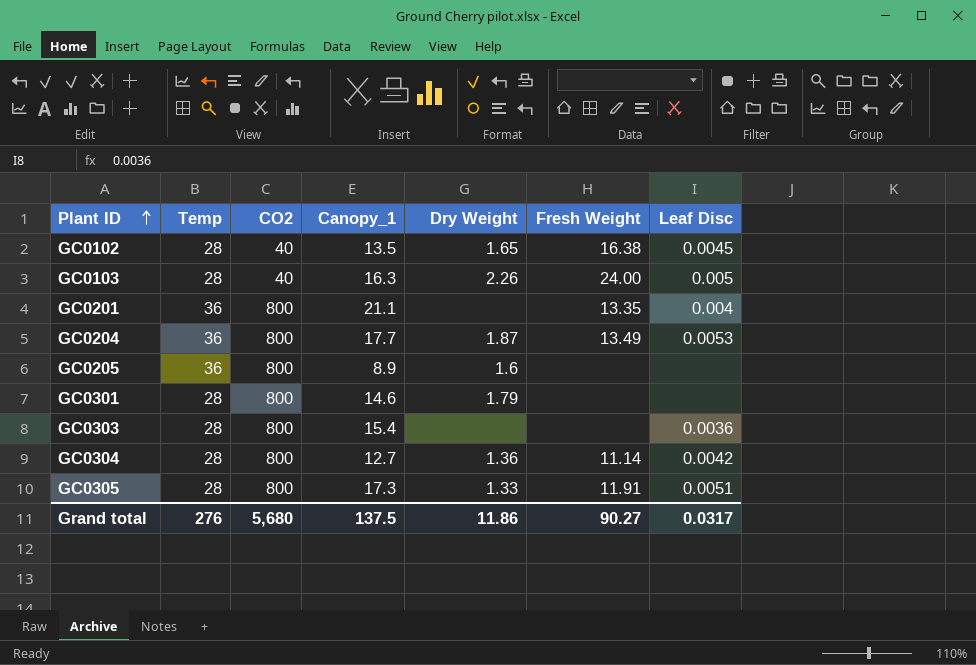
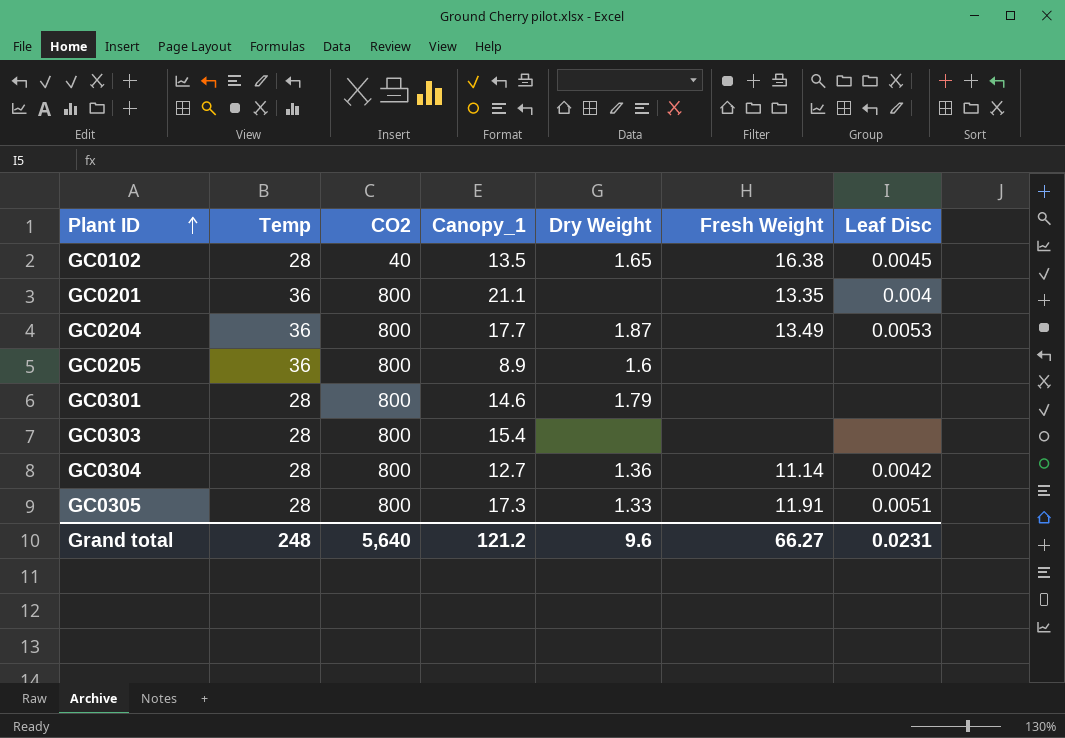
row GC0103: 28 | 40 | 16.3 | 2.26 | 24.00 | 0.005 -> none
GC0303 | Leaf Disc: 0.0036 -> none
Grand total | Temp: 276 -> 248
Grand total | CO2: 5,680 -> 5,640
Grand total | Canopy_1: 137.5 -> 121.2
Grand total | Dry Weight: 11.86 -> 9.6
Grand total | Fresh Weight: 90.27 -> 66.27
Grand total | Leaf Disc: 0.0317 -> 0.0231

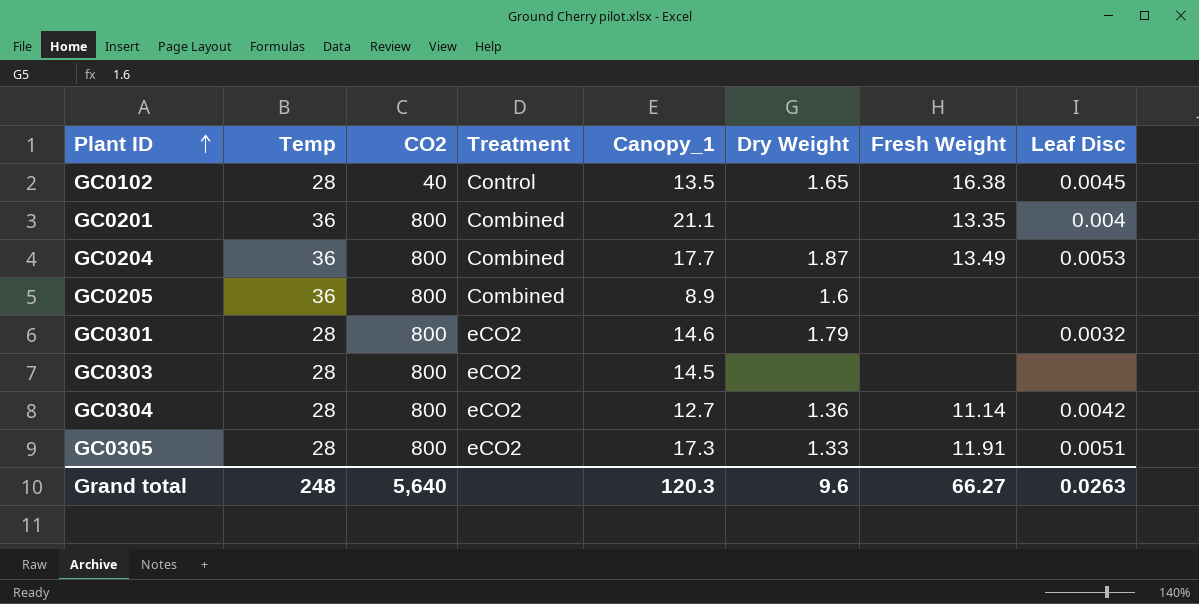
column Treatment | position: none -> 4
GC0301 | Leaf Disc: none -> 0.0032
GC0303 | Canopy_1: 15.4 -> 14.5
Grand total | Canopy_1: 121.2 -> 120.3
Grand total | Leaf Disc: 0.0231 -> 0.0263

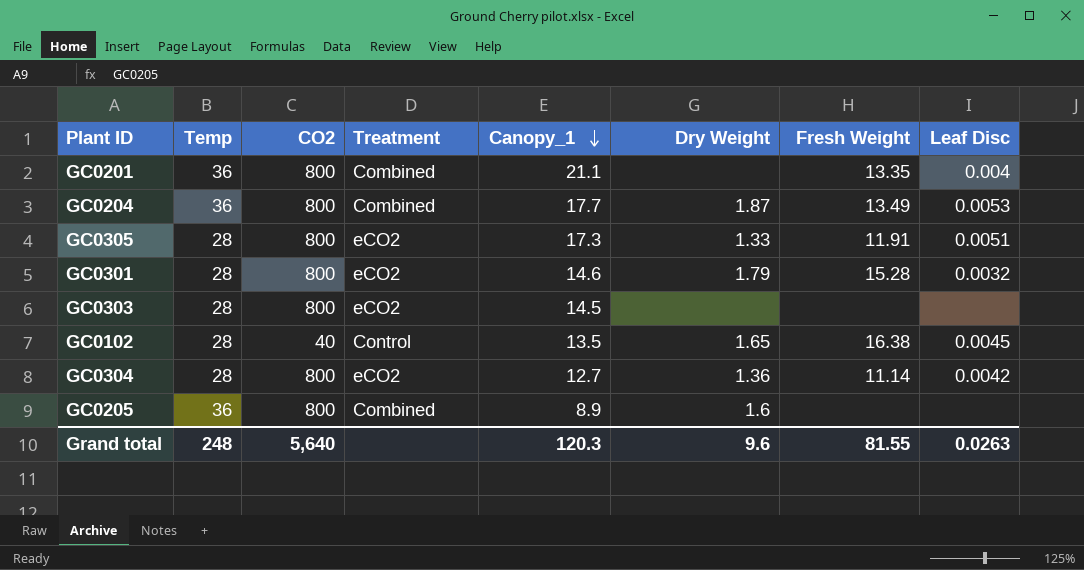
row order: Plant ID ascending -> Canopy_1 descending
GC0301 | Fresh Weight: none -> 15.28
Grand total | Fresh Weight: 66.27 -> 81.55

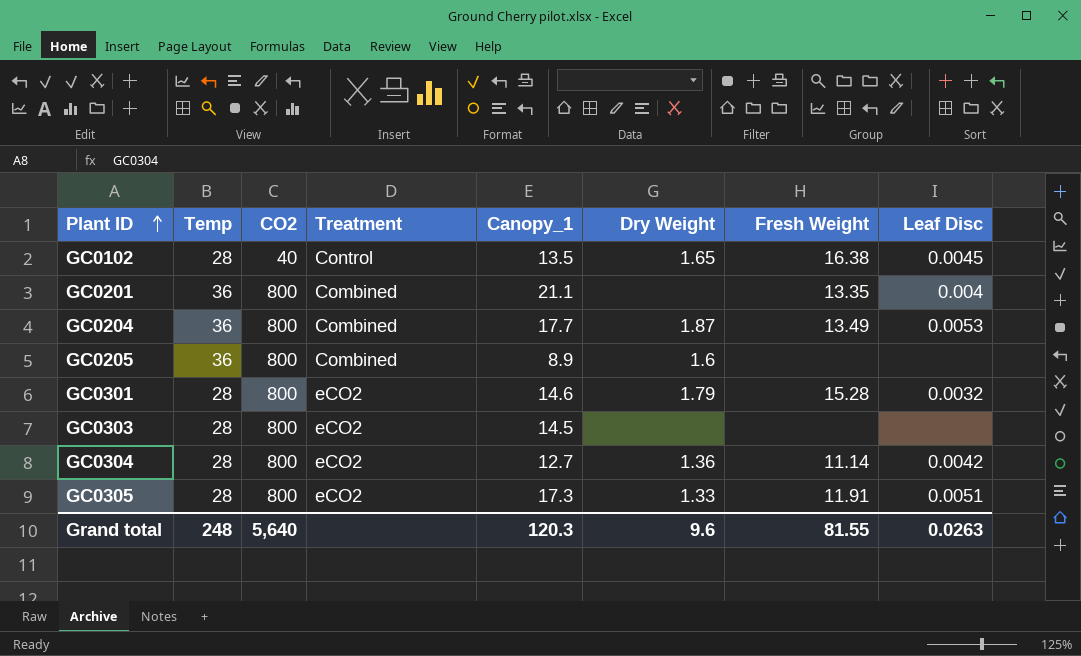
row order: Canopy_1 descending -> Plant ID ascending

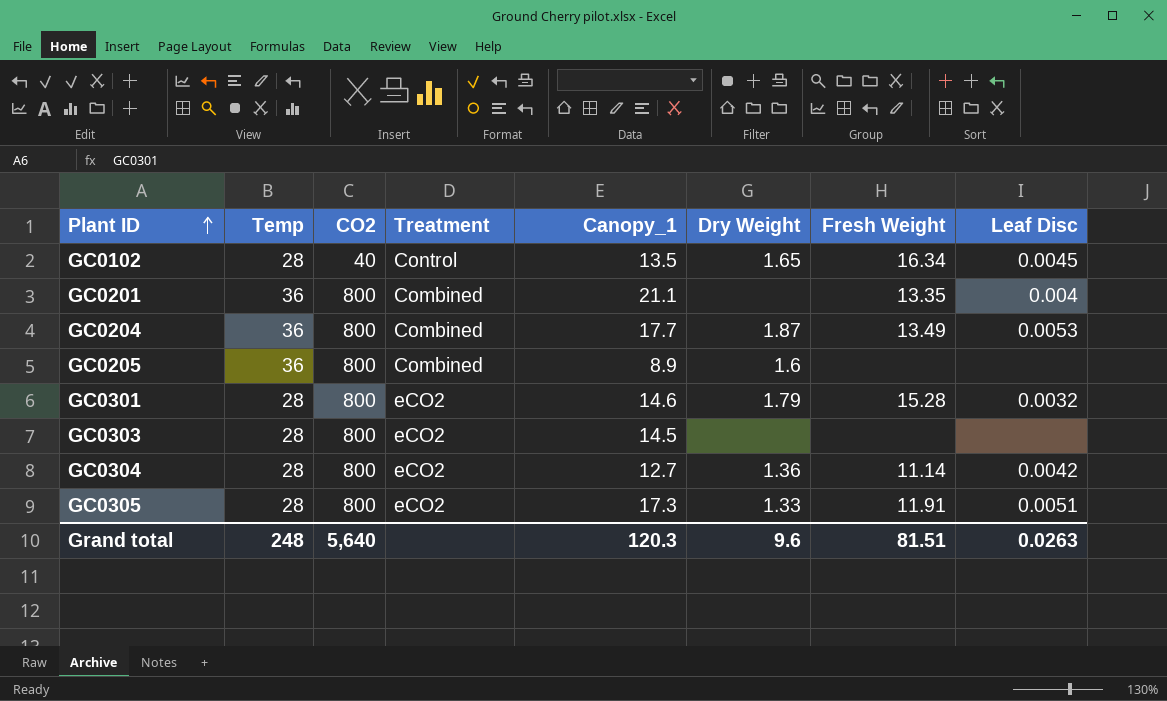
GC0102 | Fresh Weight: 16.38 -> 16.34
Grand total | Fresh Weight: 81.55 -> 81.51

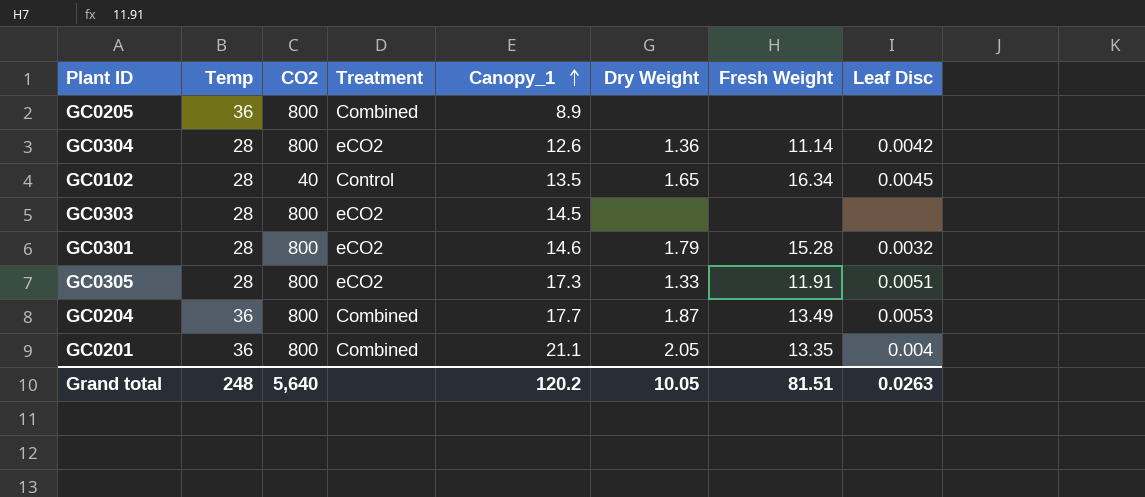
row order: Plant ID ascending -> Canopy_1 ascending
GC0205 | Dry Weight: 1.6 -> none
GC0304 | Canopy_1: 12.7 -> 12.6
GC0201 | Dry Weight: none -> 2.05
Grand total | Canopy_1: 120.3 -> 120.2
Grand total | Dry Weight: 9.6 -> 10.05

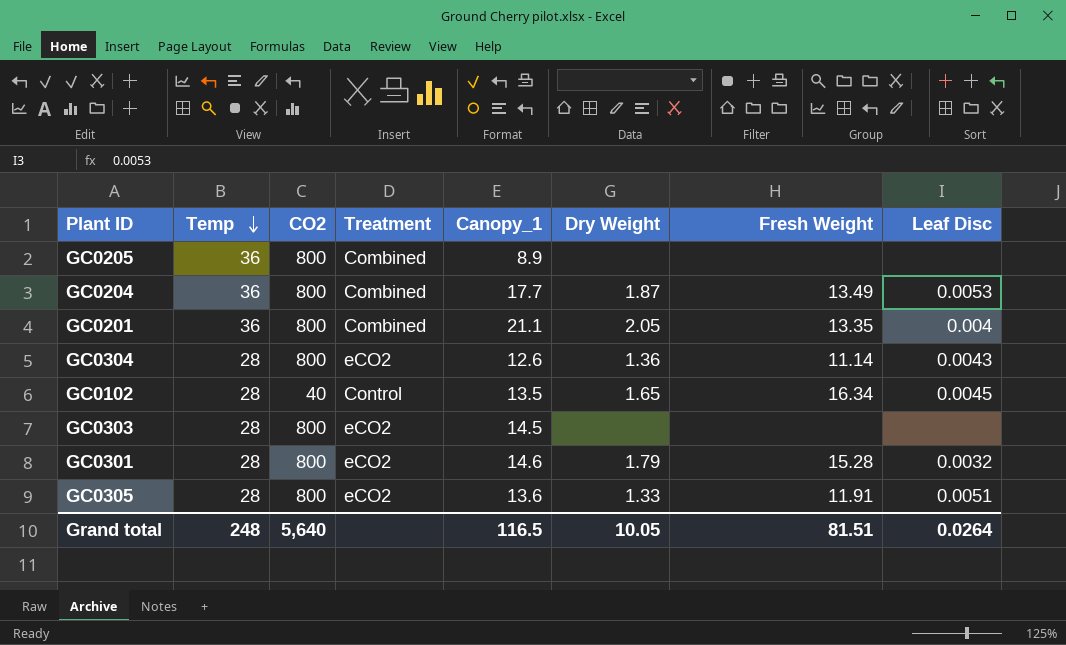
row order: Canopy_1 ascending -> Temp descending
GC0304 | Leaf Disc: 0.0042 -> 0.0043
GC0305 | Canopy_1: 17.3 -> 13.6
Grand total | Canopy_1: 120.2 -> 116.5
Grand total | Leaf Disc: 0.0263 -> 0.0264

